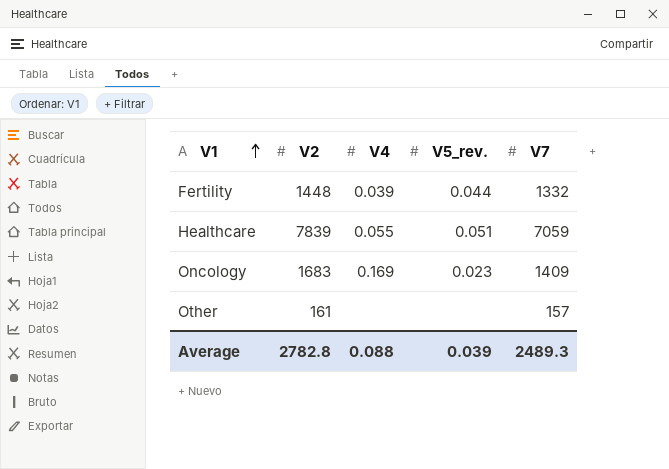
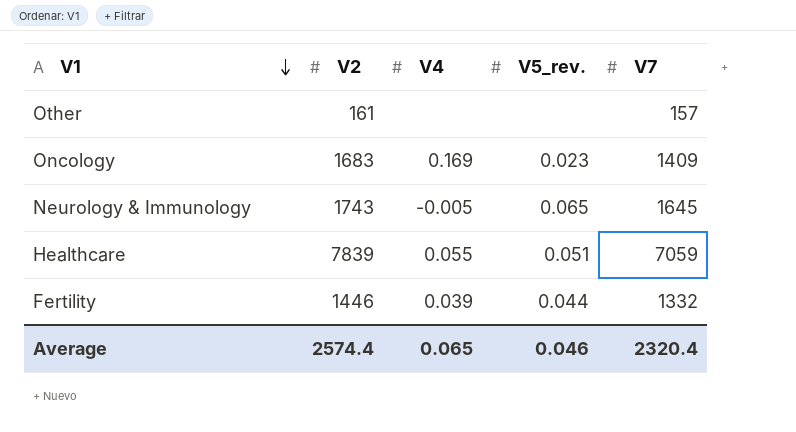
row order: V1 ascending -> V1 descending
row Neurology & Immunology: none -> 1743 | -0.005 | 0.065 | 1645
Fertility | V2: 1448 -> 1446
Average | V2: 2782.8 -> 2574.4
Average | V4: 0.088 -> 0.065
Average | V5_rev.: 0.039 -> 0.046
Average | V7: 2489.3 -> 2320.4

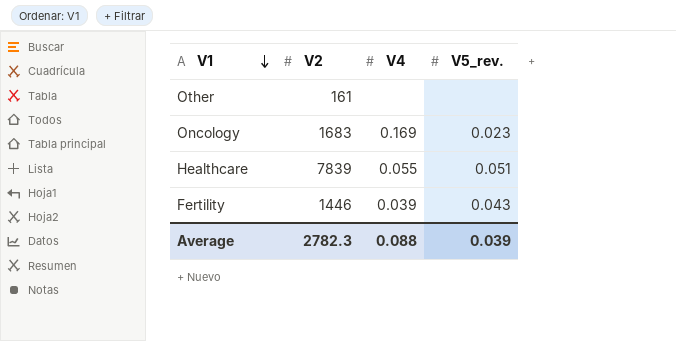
column V7 | position: 5 -> none
row Neurology & Immunology: 1743 | -0.005 | 0.065 | 1645 -> none
Fertility | V5_rev.: 0.044 -> 0.043
Average | V2: 2574.4 -> 2782.3
Average | V4: 0.065 -> 0.088
Average | V5_rev.: 0.046 -> 0.039

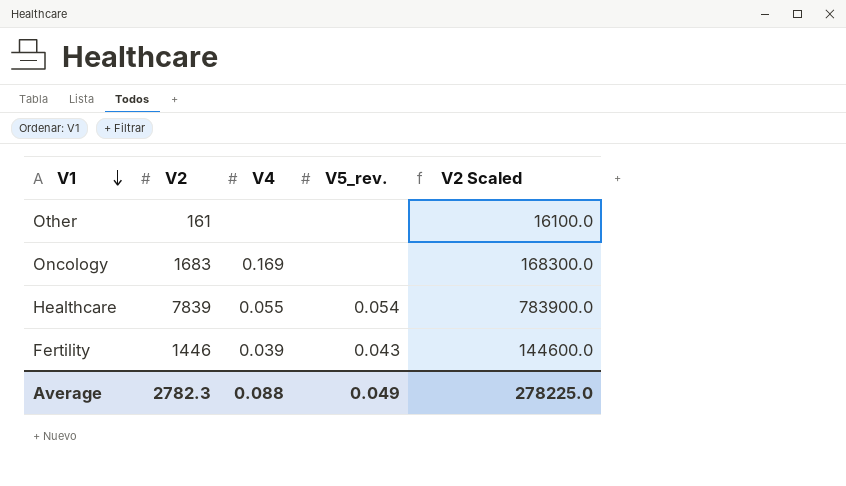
column V2 Scaled | formula: none -> [V2] * 100
Oncology | V5_rev.: 0.023 -> none
Healthcare | V5_rev.: 0.051 -> 0.054
Average | V5_rev.: 0.039 -> 0.049

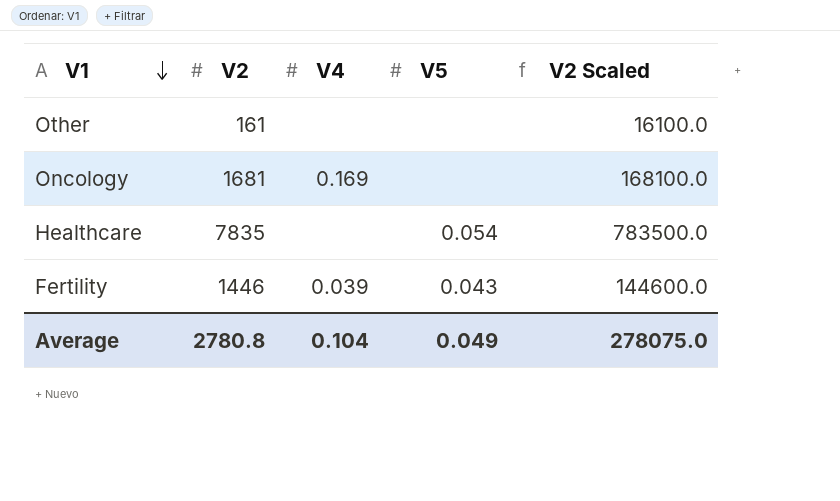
column name: V5_rev. -> V5
Oncology | V2: 1683 -> 1681
Oncology | V2 Scaled: 168300.0 -> 168100.0
Healthcare | V2: 7839 -> 7835
Healthcare | V4: 0.055 -> none
Healthcare | V2 Scaled: 783900.0 -> 783500.0
Average | V2: 2782.3 -> 2780.8
Average | V4: 0.088 -> 0.104
Average | V2 Scaled: 278225.0 -> 278075.0

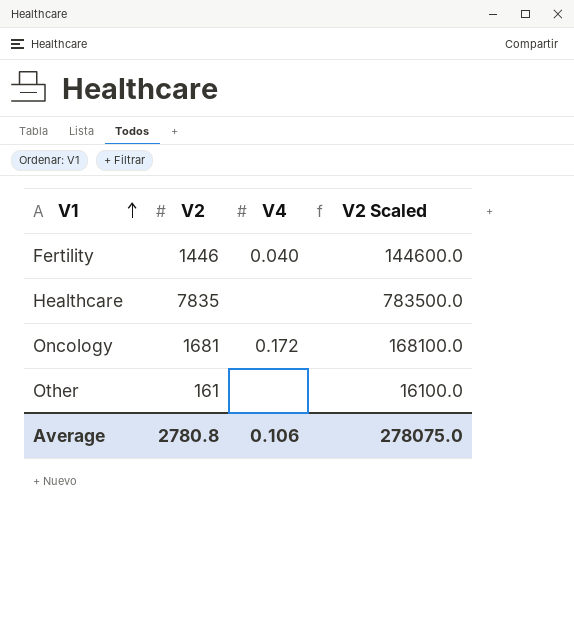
row order: V1 descending -> V1 ascending
column V5 | position: 4 -> none
Fertility | V4: 0.039 -> 0.040
Oncology | V4: 0.169 -> 0.172
Average | V4: 0.104 -> 0.106

